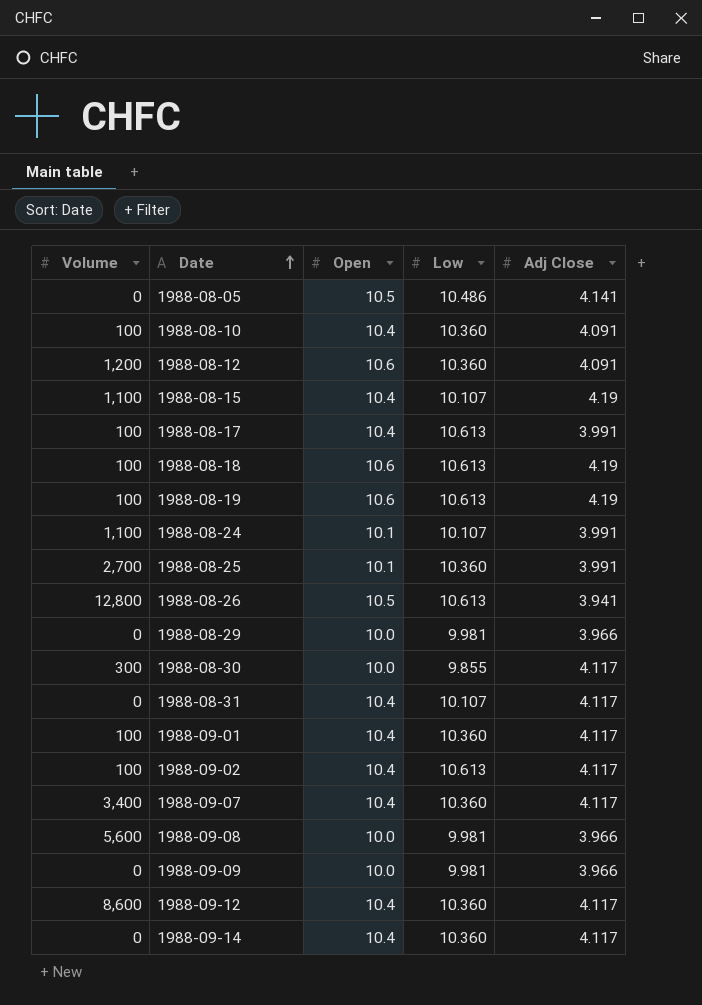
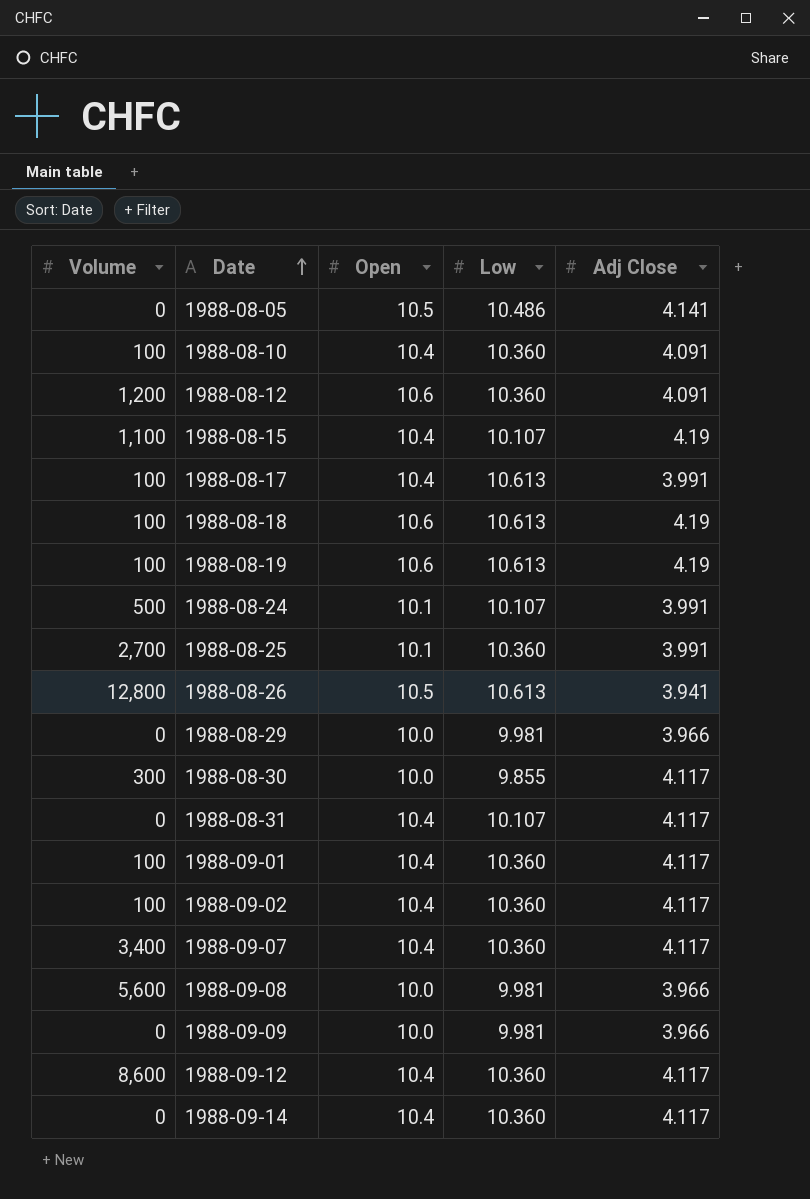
1988-08-24 | Volume: 1,100 -> 500
1988-09-02 | Low: 10.613 -> 10.360

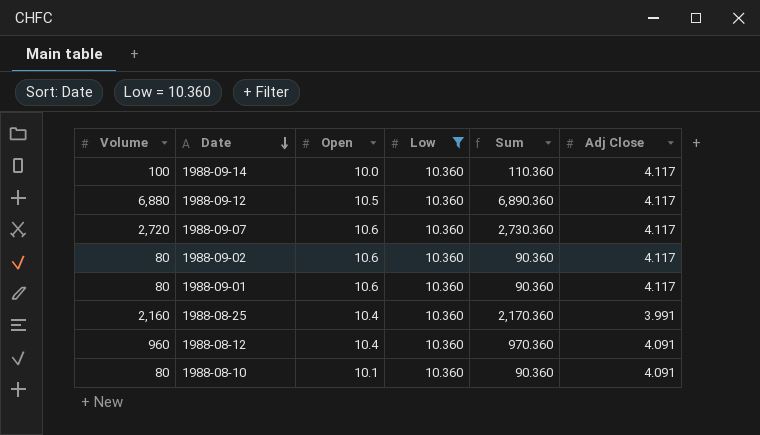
filter: none -> Low = 10.360
row order: Date ascending -> Date descending
column Sum | formula: none -> [Volume] + [Low]
1988-09-14 | Volume: 0 -> 100
1988-09-14 | Open: 10.4 -> 10.0
1988-09-12 | Volume: 8,600 -> 6,880
1988-09-12 | Open: 10.4 -> 10.5
1988-09-07 | Volume: 3,400 -> 2,720
1988-09-07 | Open: 10.4 -> 10.6
1988-09-02 | Volume: 100 -> 80
1988-09-02 | Open: 10.4 -> 10.6
1988-09-01 | Volume: 100 -> 80
1988-09-01 | Open: 10.4 -> 10.6
1988-08-25 | Volume: 2,700 -> 2,160
1988-08-25 | Open: 10.1 -> 10.4
1988-08-12 | Volume: 1,200 -> 960
1988-08-12 | Open: 10.6 -> 10.4
1988-08-10 | Volume: 100 -> 80
1988-08-10 | Open: 10.4 -> 10.1

